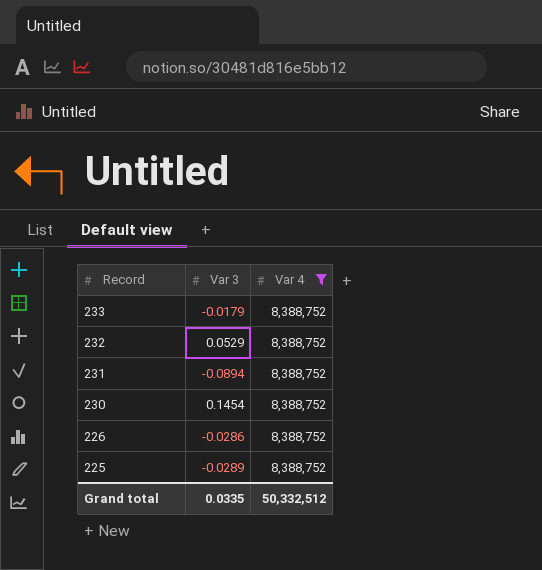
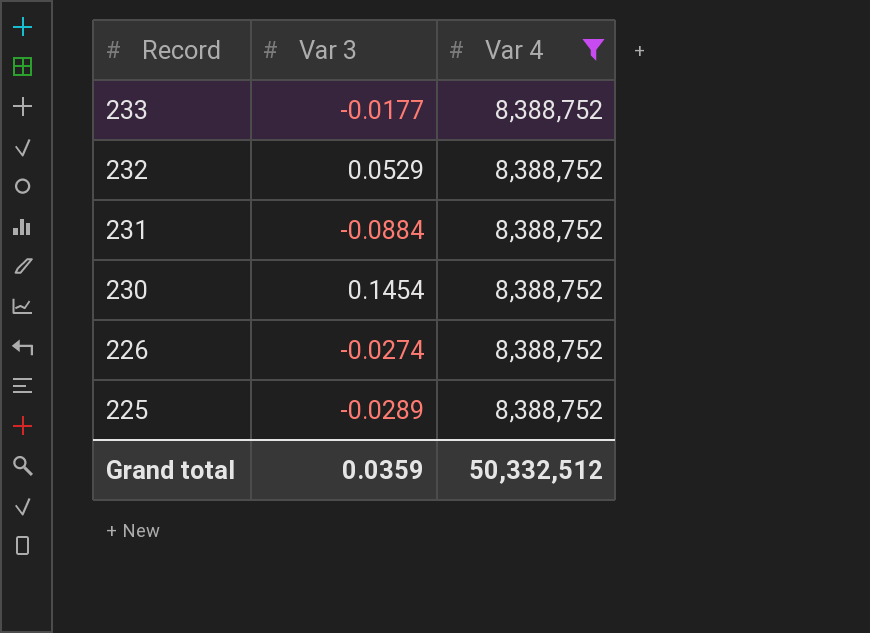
233 | Var 3: -0.0179 -> -0.0177
231 | Var 3: -0.0894 -> -0.0884
226 | Var 3: -0.0286 -> -0.0274
Grand total | Var 3: 0.0335 -> 0.0359

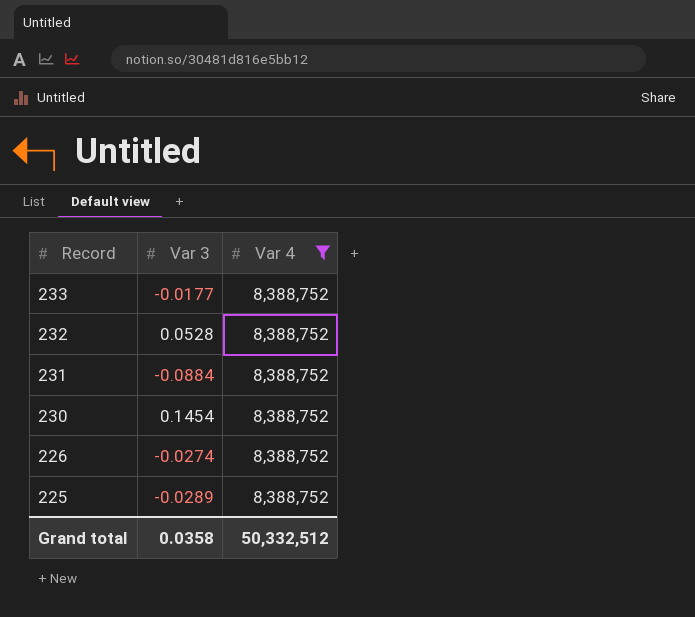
232 | Var 3: 0.0529 -> 0.0528
Grand total | Var 3: 0.0359 -> 0.0358

